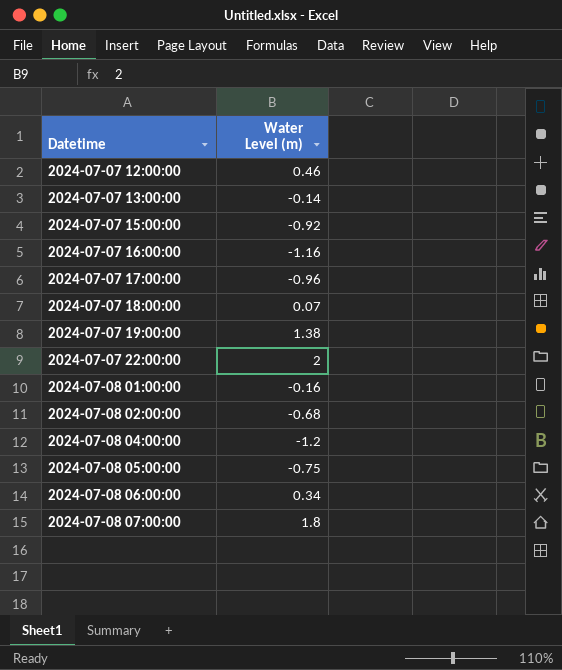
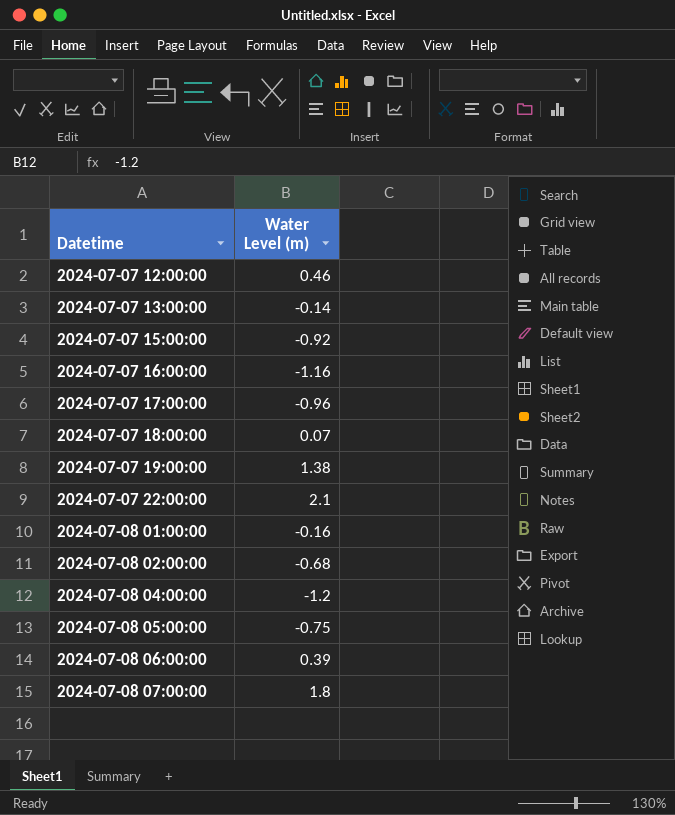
2024-07-07 22:00:00 | Water Level (m): 2 -> 2.1
2024-07-08 06:00:00 | Water Level (m): 0.34 -> 0.39

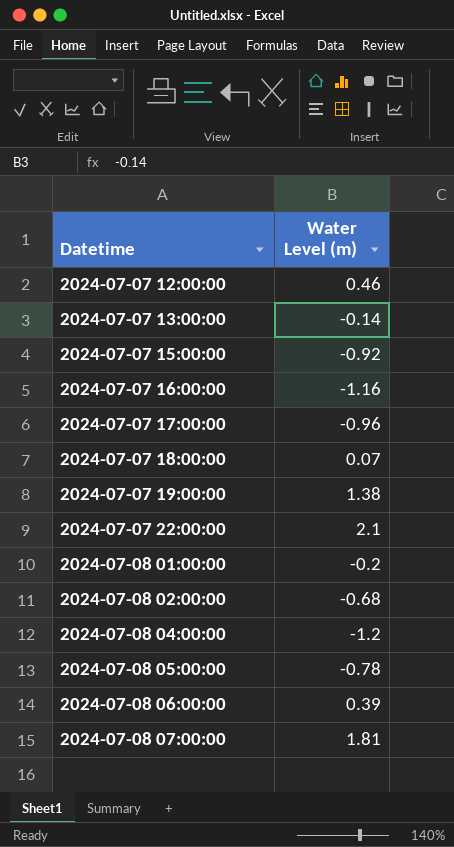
2024-07-08 01:00:00 | Water Level (m): -0.16 -> -0.2
2024-07-08 05:00:00 | Water Level (m): -0.75 -> -0.78
2024-07-08 07:00:00 | Water Level (m): 1.8 -> 1.81

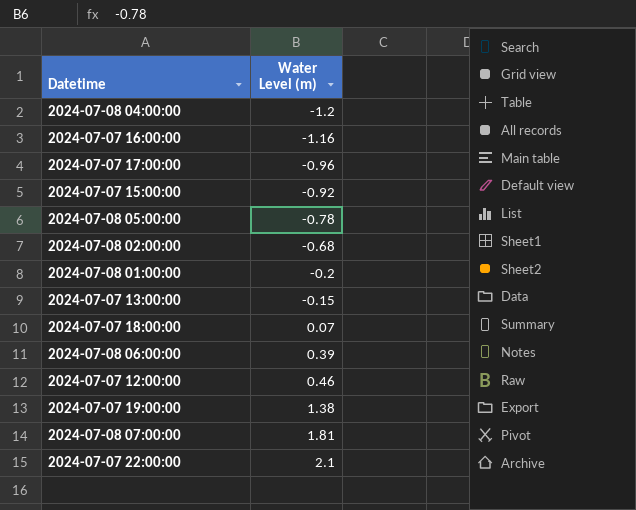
row order: Datetime ascending -> Water Level (m) ascending
2024-07-07 13:00:00 | Water Level (m): -0.14 -> -0.15

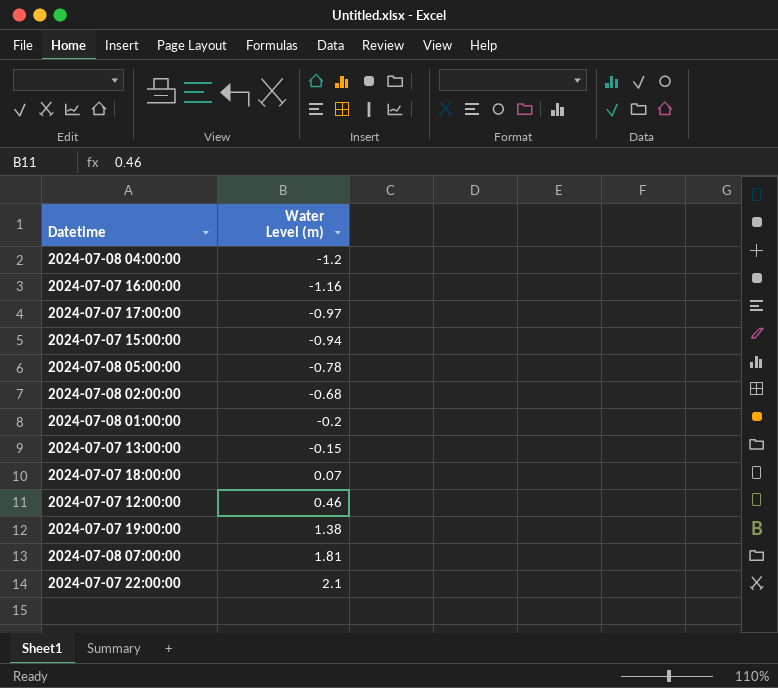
row 2024-07-08 06:00:00: 0.39 -> none
2024-07-07 17:00:00 | Water Level (m): -0.96 -> -0.97
2024-07-07 15:00:00 | Water Level (m): -0.92 -> -0.94

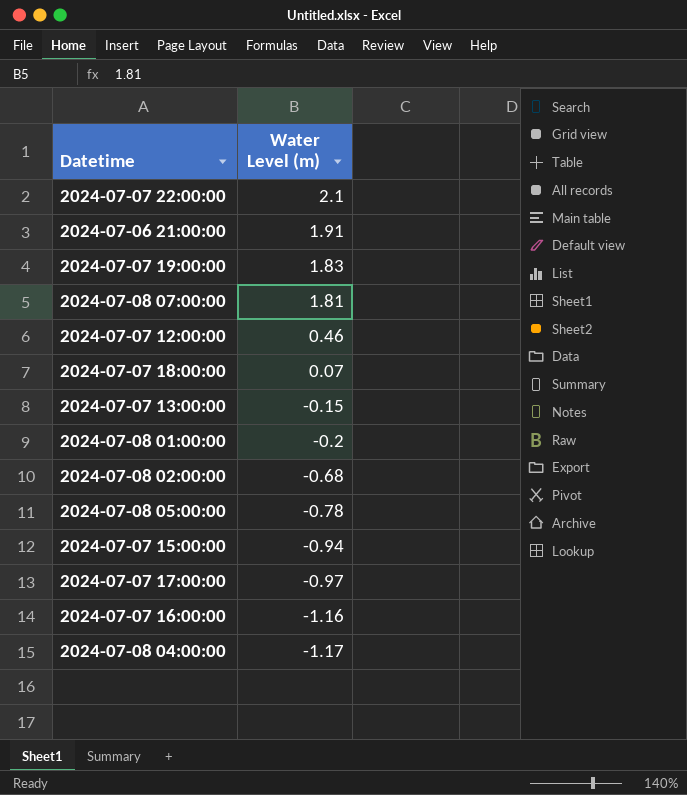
row order: Water Level (m) ascending -> Water Level (m) descending
row 2024-07-06 21:00:00: none -> 1.91
2024-07-07 19:00:00 | Water Level (m): 1.38 -> 1.83
2024-07-08 04:00:00 | Water Level (m): -1.2 -> -1.17

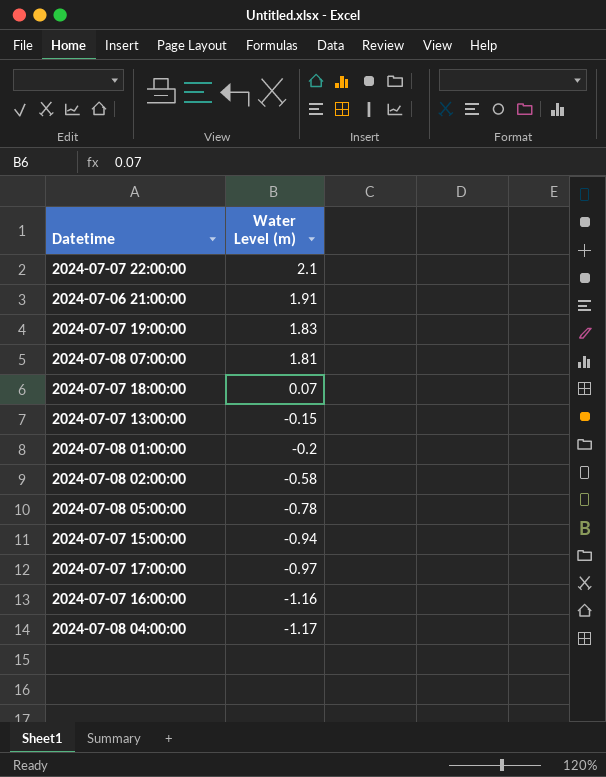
row 2024-07-07 12:00:00: 0.46 -> none
2024-07-08 02:00:00 | Water Level (m): -0.68 -> -0.58

